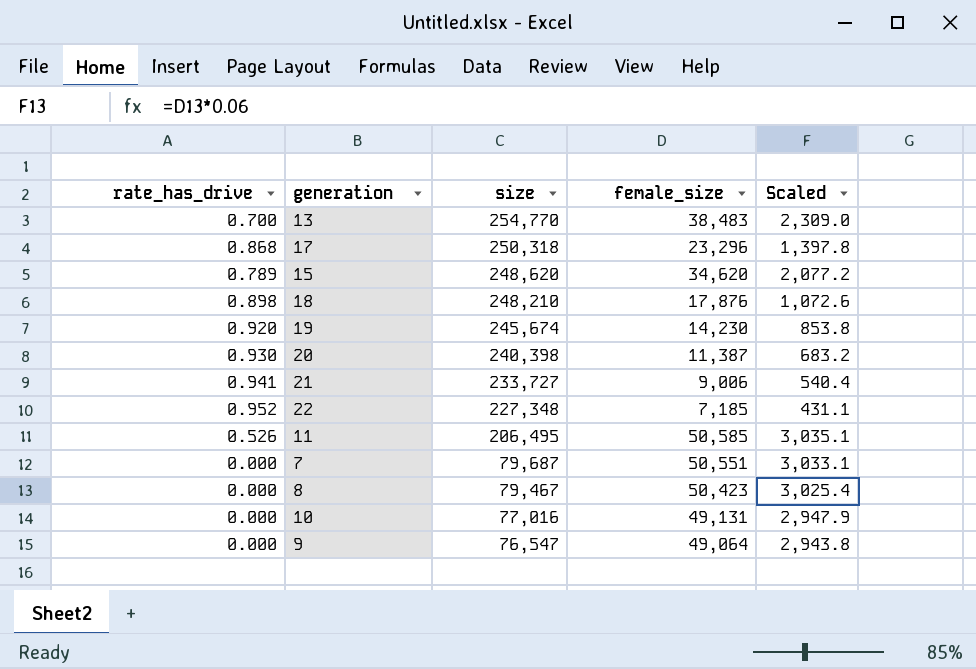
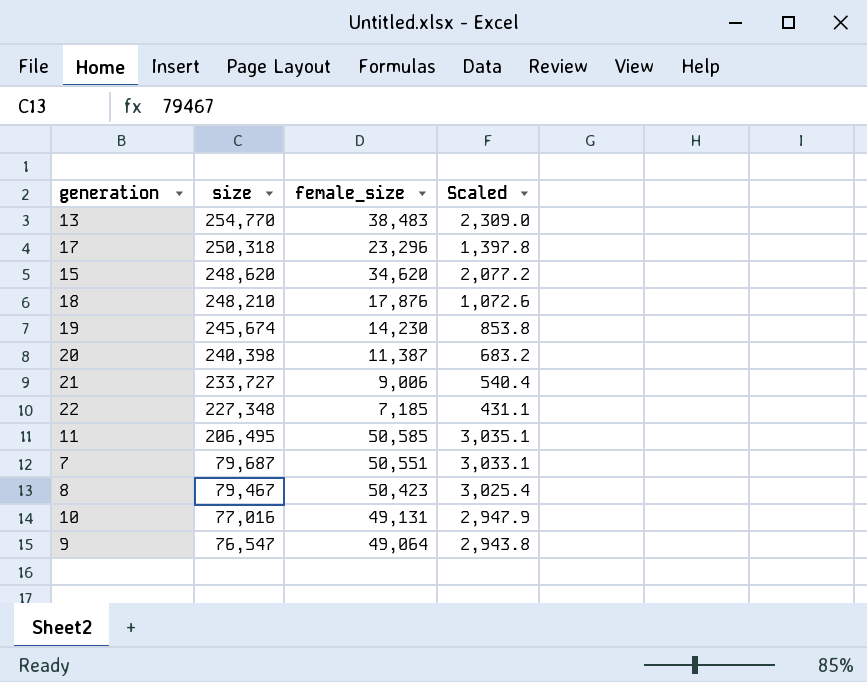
column rate_has_drive | position: 1 -> none

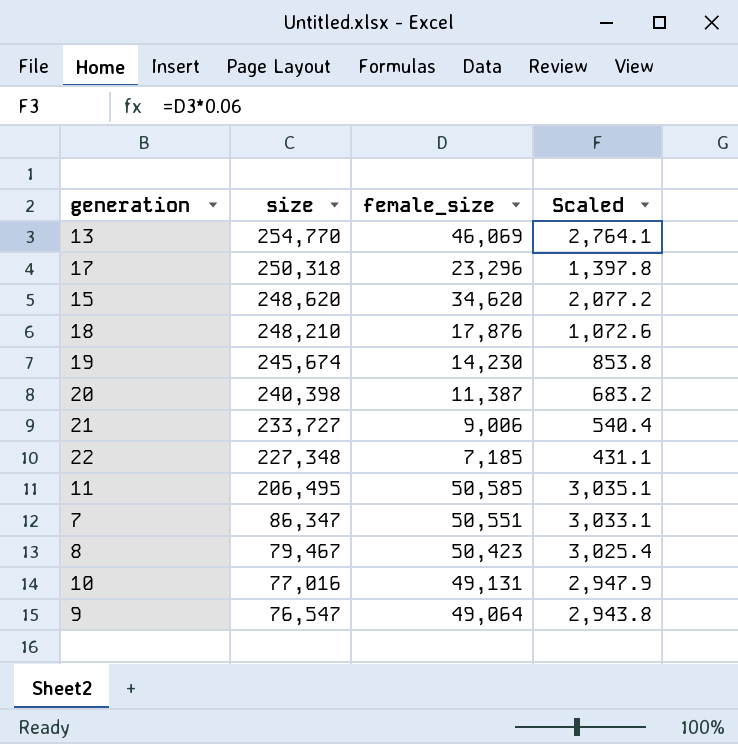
13 | female_size: 38,483 -> 46,069
13 | Scaled: 2,309.0 -> 2,764.1
7 | size: 79,687 -> 86,347

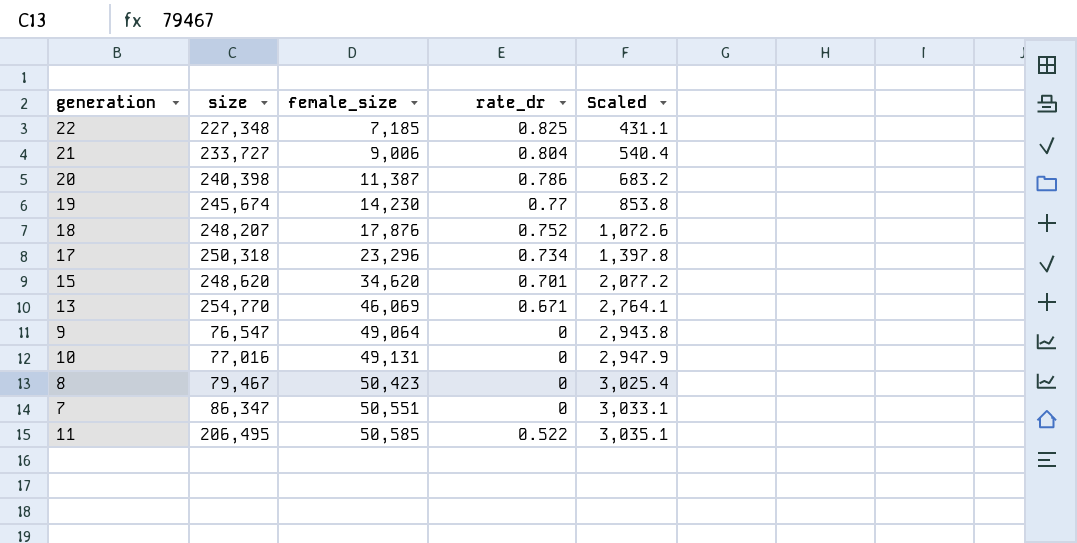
row order: size descending -> female_size ascending
column rate_dr | position: none -> 4
18 | size: 248,210 -> 248,207

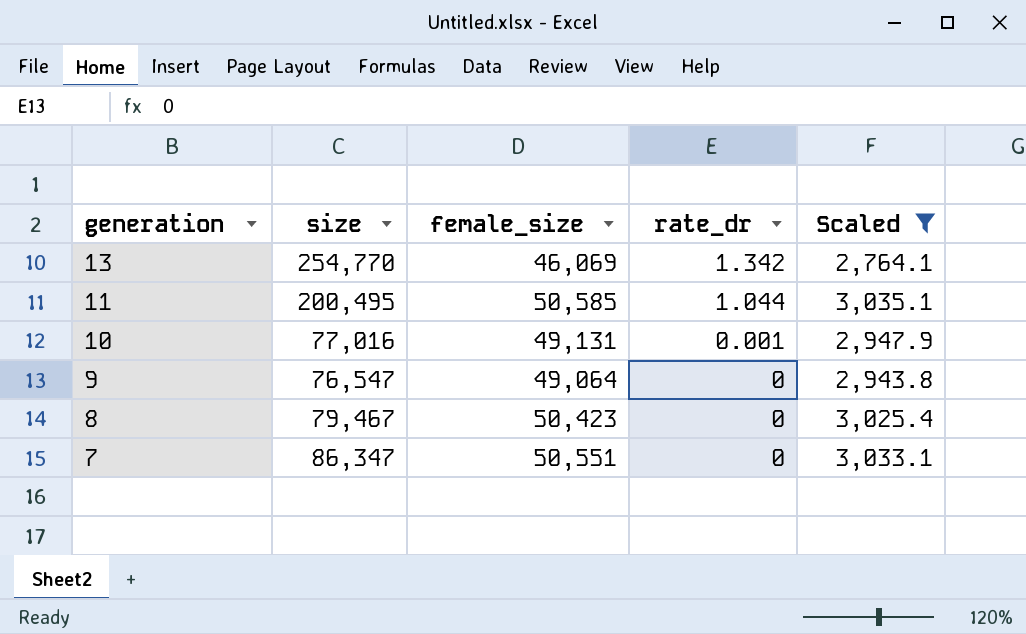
filter: none -> Scaled >= 2,764.1
row order: female_size ascending -> generation descending
13 | rate_dr: 0.671 -> 1.342
11 | size: 206,495 -> 200,495
11 | rate_dr: 0.522 -> 1.044
10 | rate_dr: 0 -> 0.001

